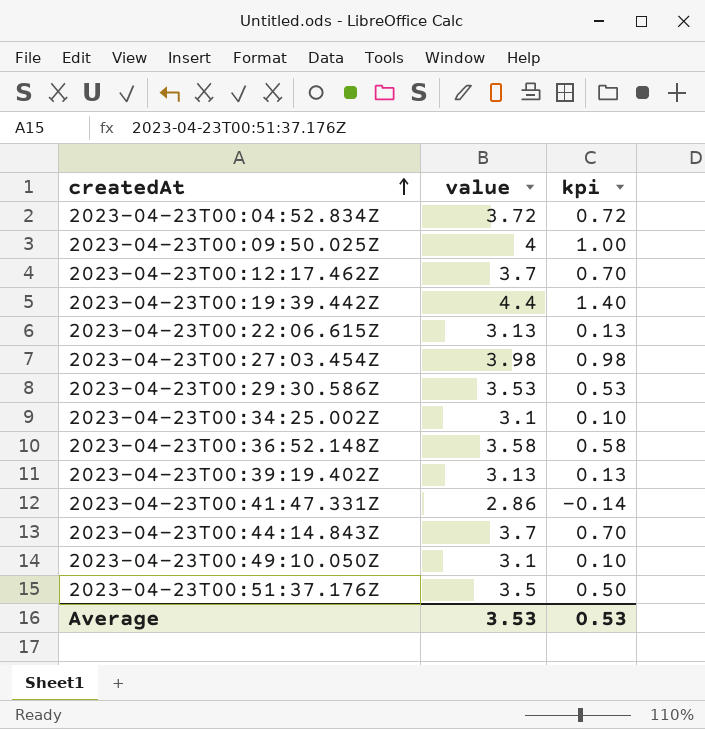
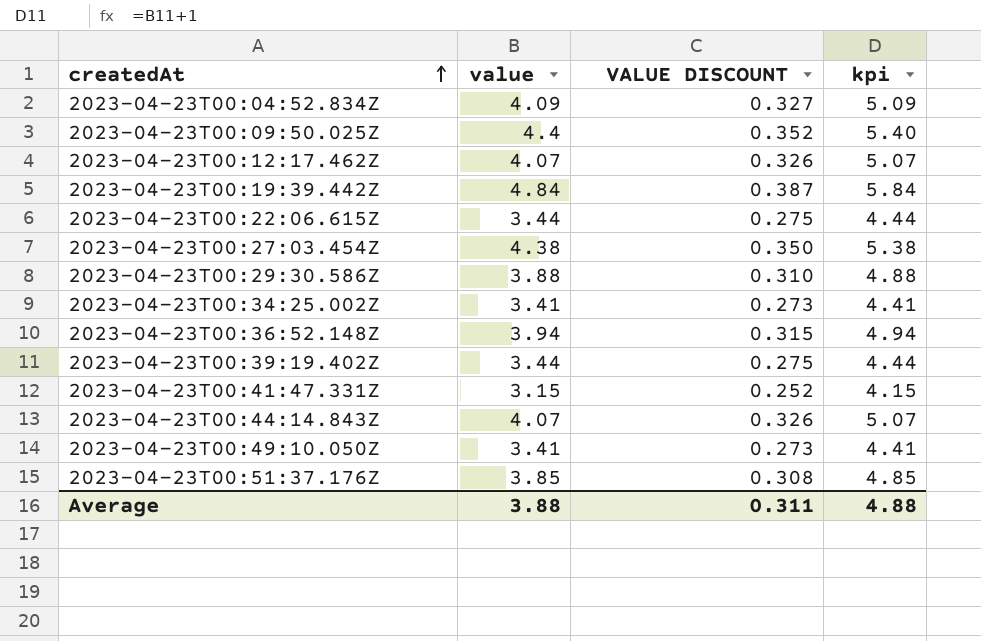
column VALUE DISCOUNT | formula: none -> [value] * 0.08
column kpi | formula: [value] - 3 -> [value] + 1
2023-04-23T00:04:52.834Z | value: 3.72 -> 4.09
2023-04-23T00:09:50.025Z | value: 4 -> 4.4
2023-04-23T00:12:17.462Z | value: 3.7 -> 4.07
2023-04-23T00:19:39.442Z | value: 4.4 -> 4.84
2023-04-23T00:22:06.615Z | value: 3.13 -> 3.44
2023-04-23T00:27:03.454Z | value: 3.98 -> 4.38
2023-04-23T00:29:30.586Z | value: 3.53 -> 3.88
2023-04-23T00:34:25.002Z | value: 3.1 -> 3.41
2023-04-23T00:36:52.148Z | value: 3.58 -> 3.94
2023-04-23T00:39:19.402Z | value: 3.13 -> 3.44
2023-04-23T00:41:47.331Z | value: 2.86 -> 3.15
2023-04-23T00:44:14.843Z | value: 3.7 -> 4.07
2023-04-23T00:49:10.050Z | value: 3.1 -> 3.41
2023-04-23T00:51:37.176Z | value: 3.5 -> 3.85
Average | value: 3.53 -> 3.88
Average | kpi: 0.53 -> 4.88

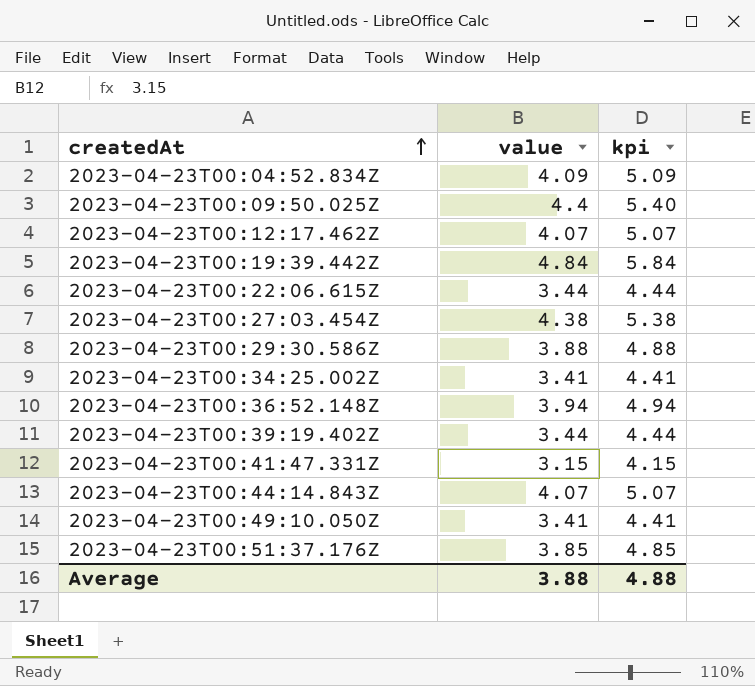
column VALUE DISCOUNT | formula: [value] * 0.08 -> none

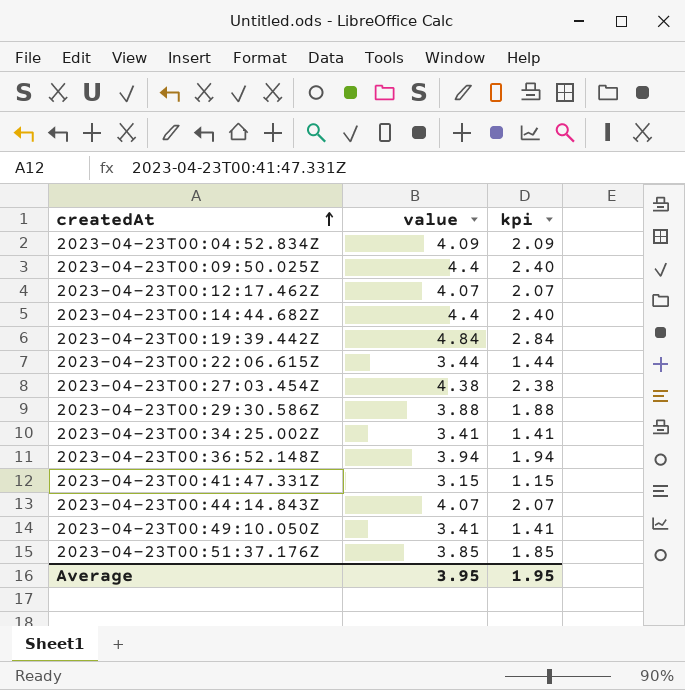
column kpi | formula: [value] + 1 -> [value] - 2
row 2023-04-23T00:39:19.402Z: 3.44 | 4.44 -> none
row 2023-04-23T00:14:44.682Z: none -> 4.4 | 2.40
Average | value: 3.88 -> 3.95
Average | kpi: 4.88 -> 1.95

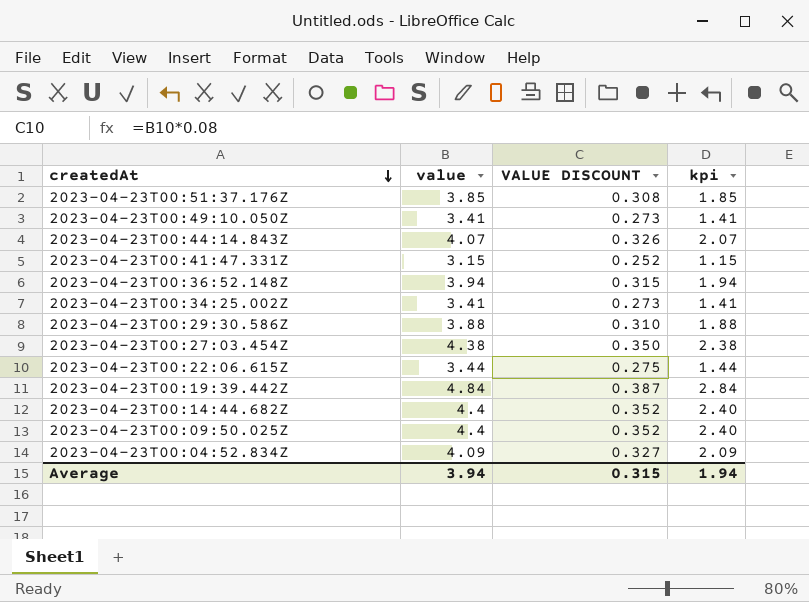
row order: createdAt ascending -> createdAt descending
column VALUE DISCOUNT | formula: none -> [value] * 0.08
row 2023-04-23T00:12:17.462Z: 4.07 | 2.07 -> none
Average | value: 3.95 -> 3.94
Average | kpi: 1.95 -> 1.94

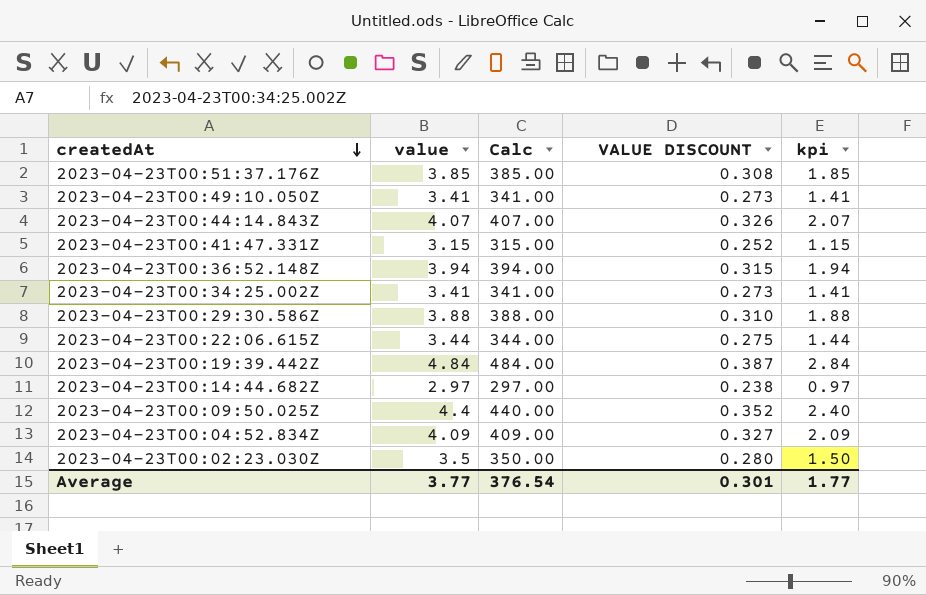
column Calc | formula: none -> [value] * 100
row 2023-04-23T00:27:03.454Z: 4.38 | 0.350 | 2.38 -> none
2023-04-23T00:14:44.682Z | value: 4.4 -> 2.97
2023-04-23T00:14:44.682Z | VALUE DISCOUNT: 0.352 -> 0.238
2023-04-23T00:14:44.682Z | kpi: 2.40 -> 0.97
row 2023-04-23T00:02:23.030Z: none -> 3.5 | 350.00 | 0.280 | 1.50
Average | value: 3.94 -> 3.77
Average | VALUE DISCOUNT: 0.315 -> 0.301
Average | kpi: 1.94 -> 1.77

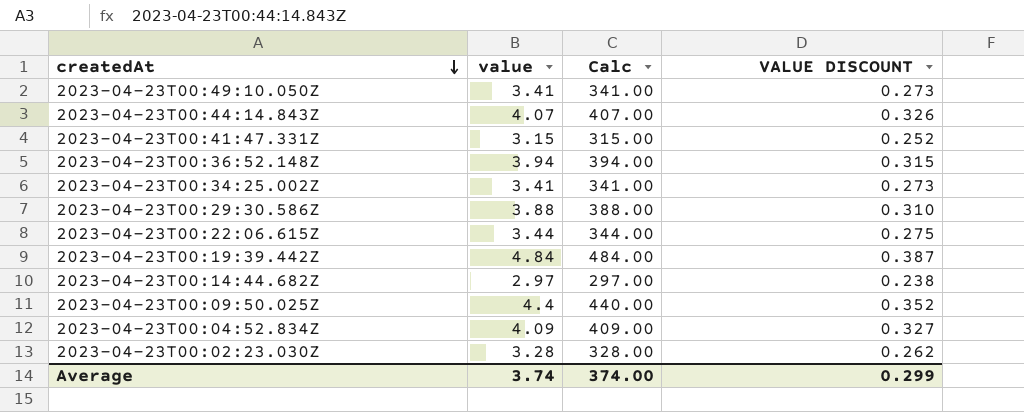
column kpi | formula: [value] - 2 -> none
row 2023-04-23T00:51:37.176Z: 3.85 | 385.00 | 0.308 | 1.85 -> none
2023-04-23T00:02:23.030Z | value: 3.5 -> 3.28
2023-04-23T00:02:23.030Z | Calc: 350.00 -> 328.00
2023-04-23T00:02:23.030Z | VALUE DISCOUNT: 0.280 -> 0.262
Average | value: 3.77 -> 3.74
Average | Calc: 376.54 -> 374.00
Average | VALUE DISCOUNT: 0.301 -> 0.299

